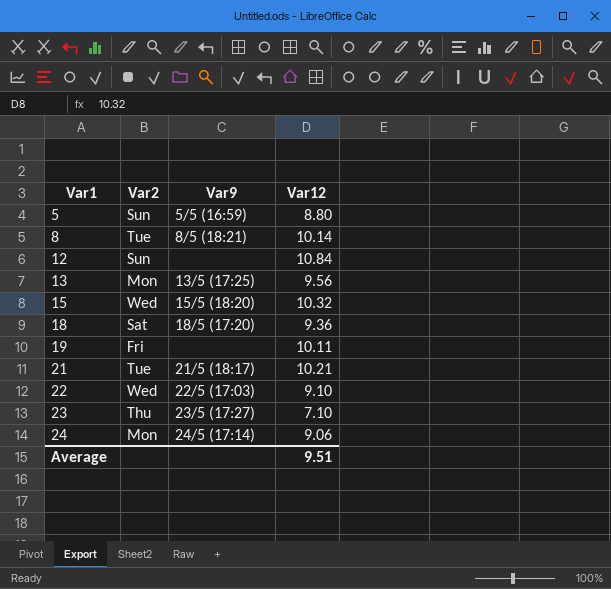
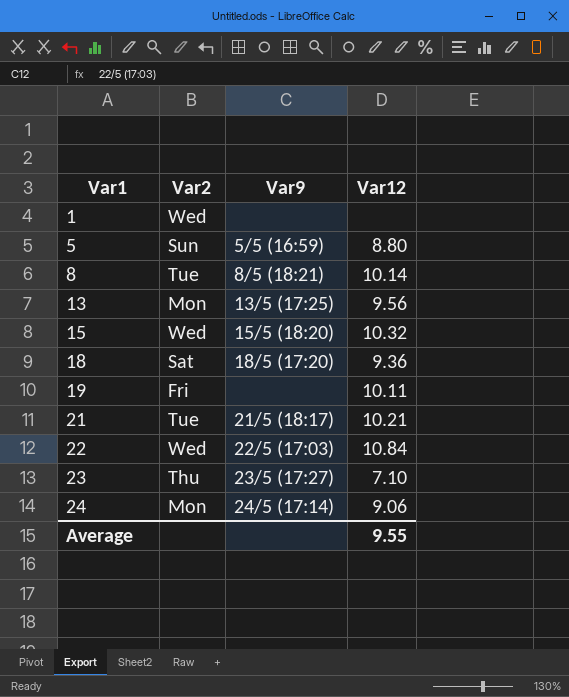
row 12: Sun | none | 10.84 -> none
row 1: none -> Wed | none | none
22 | Var12: 9.10 -> 10.84
Average | Var12: 9.51 -> 9.55

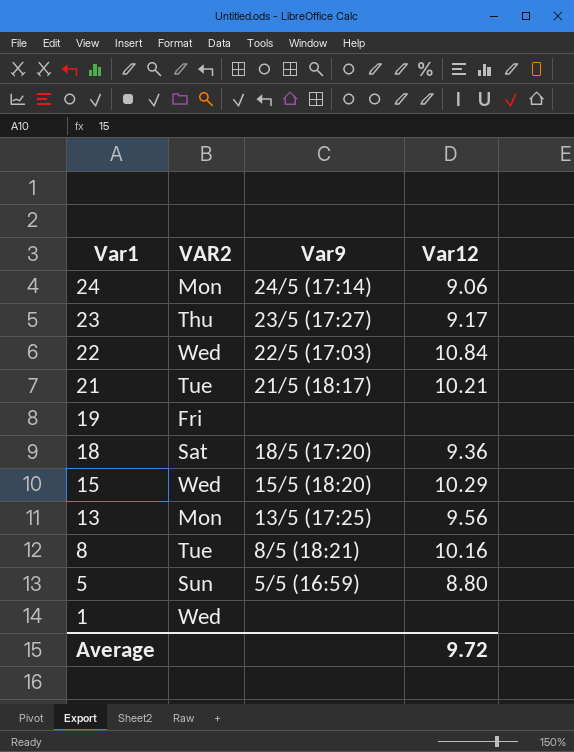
row order: Var1 ascending -> Var1 descending
column name: Var2 -> VAR2
23 | Var12: 7.10 -> 9.17
19 | Var12: 10.11 -> none
15 | Var12: 10.32 -> 10.29
8 | Var12: 10.14 -> 10.16
Average | Var12: 9.55 -> 9.72

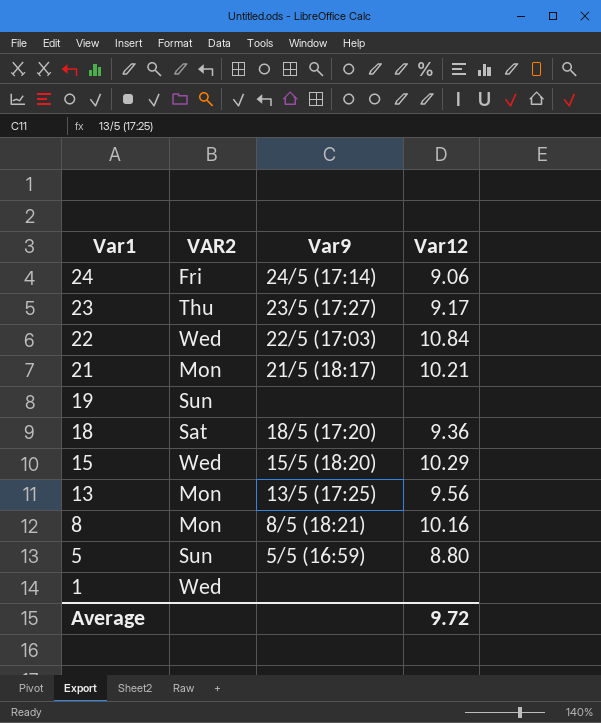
24 | VAR2: Mon -> Fri
21 | VAR2: Tue -> Mon
19 | VAR2: Fri -> Sun
8 | VAR2: Tue -> Mon

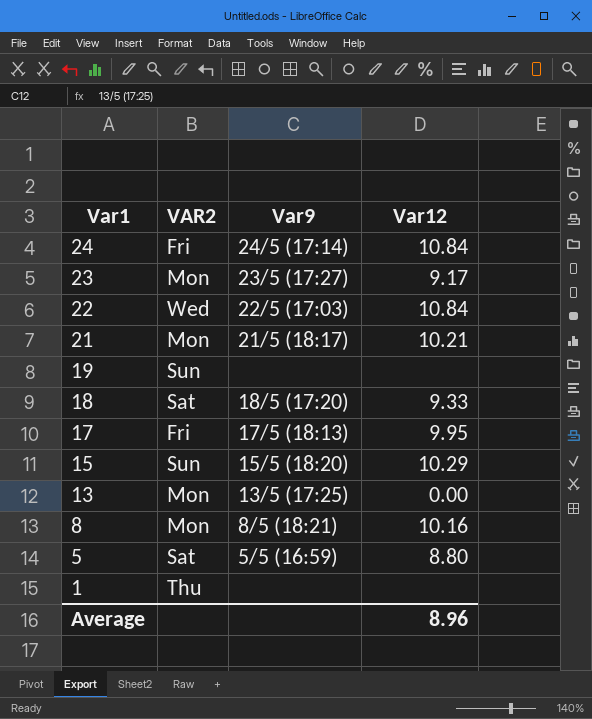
24 | Var12: 9.06 -> 10.84
23 | VAR2: Thu -> Mon
18 | Var12: 9.36 -> 9.33
row 17: none -> Fri | 17/5 (18:13) | 9.95
15 | VAR2: Wed -> Sun
13 | Var12: 9.56 -> 0.00
5 | VAR2: Sun -> Sat
1 | VAR2: Wed -> Thu
Average | Var12: 9.72 -> 8.96

